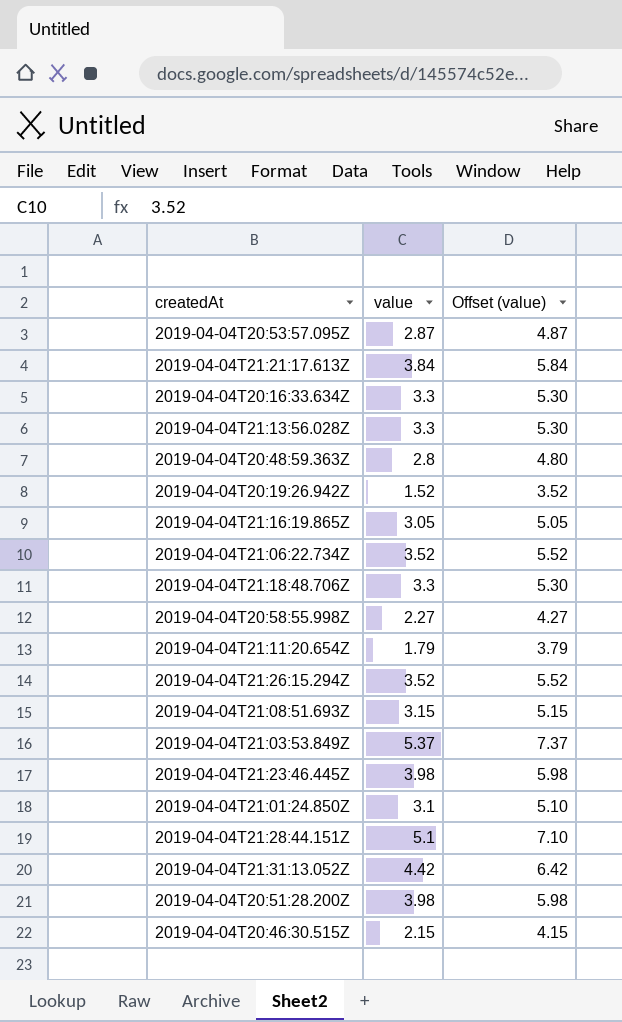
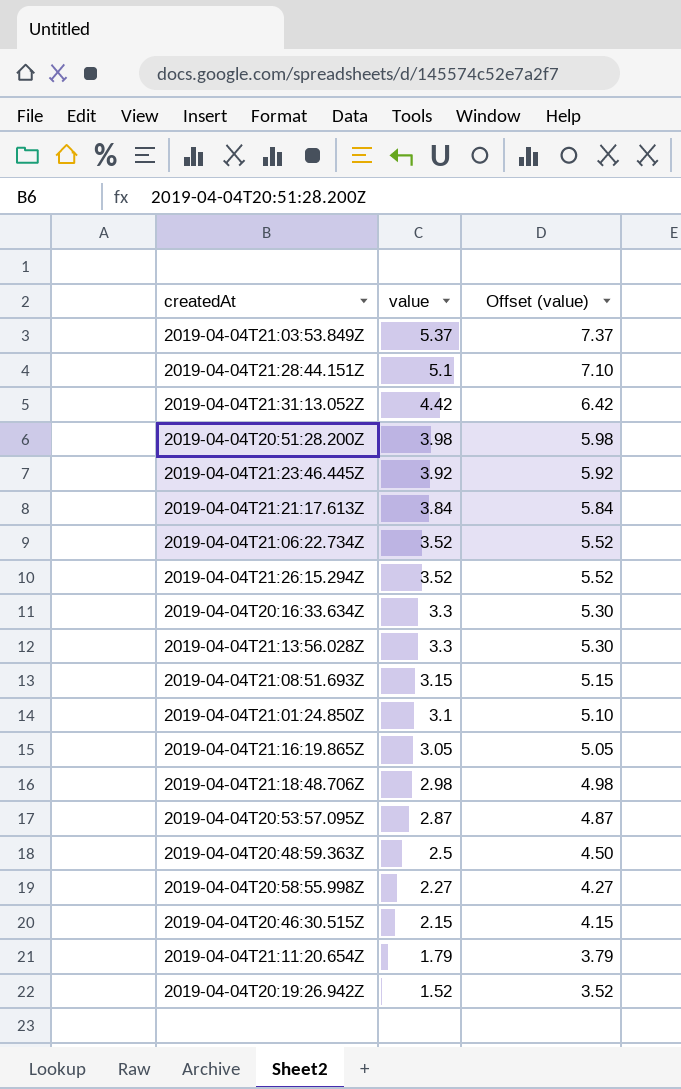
row order: none -> value descending
2019-04-04T21:23:46.445Z | value: 3.98 -> 3.92
2019-04-04T21:23:46.445Z | Offset (value): 5.98 -> 5.92
2019-04-04T21:18:48.706Z | value: 3.3 -> 2.98
2019-04-04T21:18:48.706Z | Offset (value): 5.30 -> 4.98
2019-04-04T20:48:59.363Z | value: 2.8 -> 2.5
2019-04-04T20:48:59.363Z | Offset (value): 4.80 -> 4.50

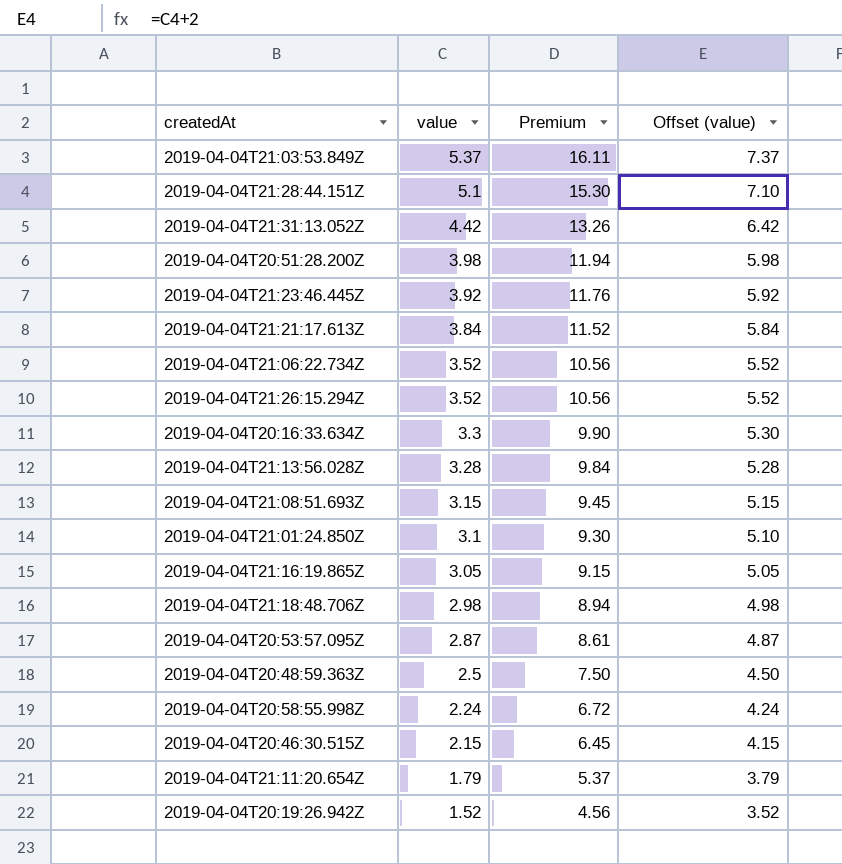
column Premium | formula: none -> [value] * 3
2019-04-04T21:13:56.028Z | value: 3.3 -> 3.28
2019-04-04T21:13:56.028Z | Offset (value): 5.30 -> 5.28
2019-04-04T20:58:55.998Z | value: 2.27 -> 2.24
2019-04-04T20:58:55.998Z | Offset (value): 4.27 -> 4.24

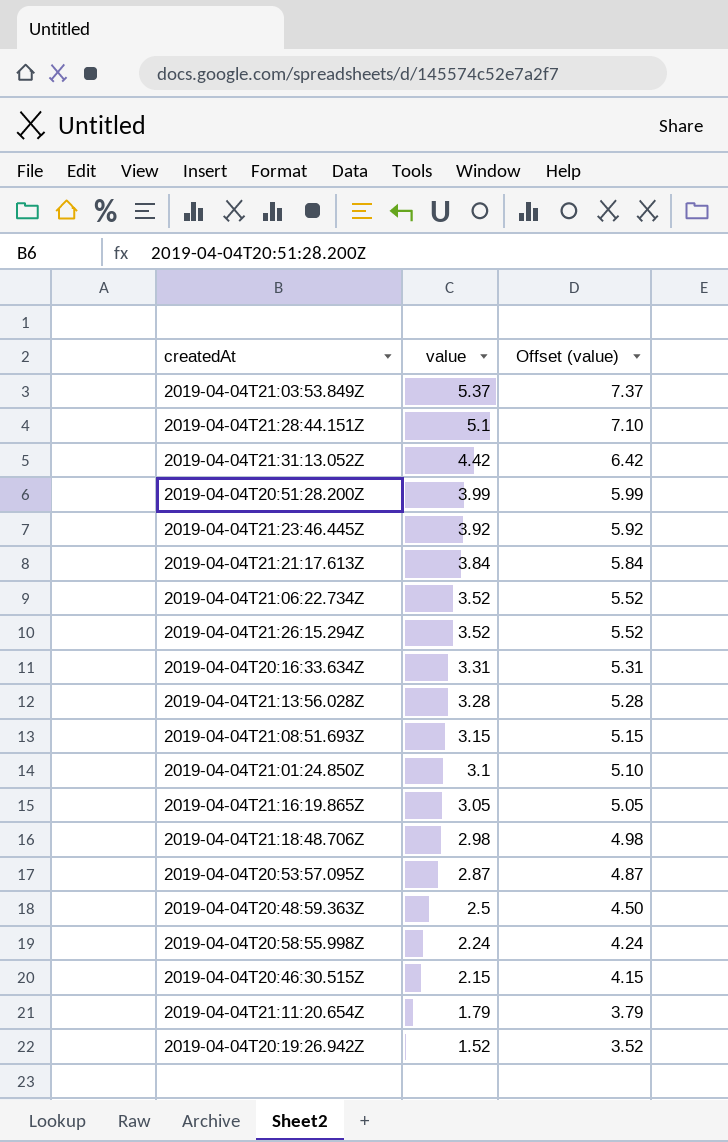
column Premium | formula: [value] * 3 -> none
2019-04-04T20:51:28.200Z | value: 3.98 -> 3.99
2019-04-04T20:51:28.200Z | Offset (value): 5.98 -> 5.99
2019-04-04T20:16:33.634Z | value: 3.3 -> 3.31
2019-04-04T20:16:33.634Z | Offset (value): 5.30 -> 5.31

